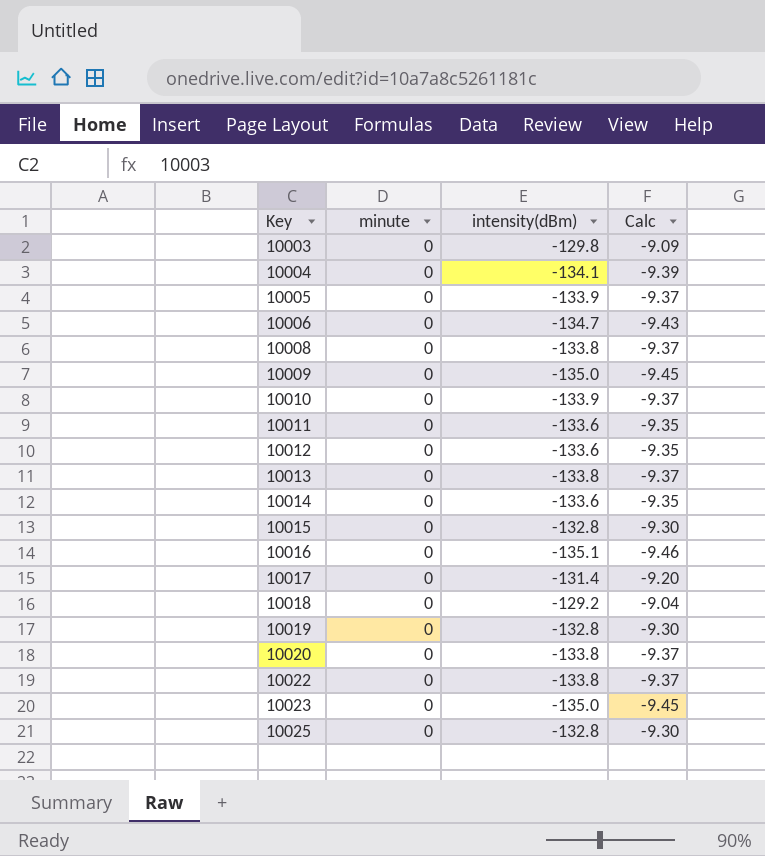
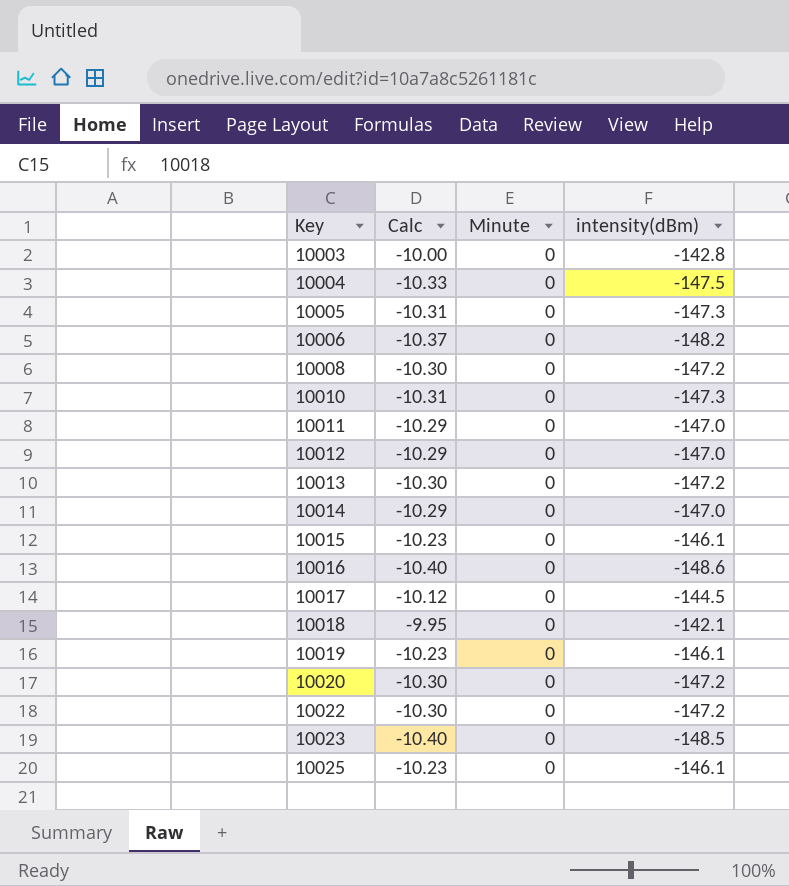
column Calc | position: 4 -> 2
column name: minute -> Minute
row 10009: 0 | -135.0 | -9.45 -> none
10003 | Calc: -9.09 -> -10.00
10003 | intensity(dBm): -129.8 -> -142.8
10004 | Calc: -9.39 -> -10.33
10004 | intensity(dBm): -134.1 -> -147.5
10005 | Calc: -9.37 -> -10.31
10005 | intensity(dBm): -133.9 -> -147.3
10006 | Calc: -9.43 -> -10.37
10006 | intensity(dBm): -134.7 -> -148.2
10008 | Calc: -9.37 -> -10.30
10008 | intensity(dBm): -133.8 -> -147.2
10010 | Calc: -9.37 -> -10.31
10010 | intensity(dBm): -133.9 -> -147.3
10011 | Calc: -9.35 -> -10.29
10011 | intensity(dBm): -133.6 -> -147.0
10012 | Calc: -9.35 -> -10.29
10012 | intensity(dBm): -133.6 -> -147.0
10013 | Calc: -9.37 -> -10.30
10013 | intensity(dBm): -133.8 -> -147.2
10014 | Calc: -9.35 -> -10.29
10014 | intensity(dBm): -133.6 -> -147.0
10015 | Calc: -9.30 -> -10.23
10015 | intensity(dBm): -132.8 -> -146.1
10016 | Calc: -9.46 -> -10.40
10016 | intensity(dBm): -135.1 -> -148.6
10017 | Calc: -9.20 -> -10.12
10017 | intensity(dBm): -131.4 -> -144.5
10018 | Calc: -9.04 -> -9.95
10018 | intensity(dBm): -129.2 -> -142.1
10019 | Calc: -9.30 -> -10.23
10019 | intensity(dBm): -132.8 -> -146.1
10020 | Calc: -9.37 -> -10.30
10020 | intensity(dBm): -133.8 -> -147.2
10022 | Calc: -9.37 -> -10.30
10022 | intensity(dBm): -133.8 -> -147.2
10023 | Calc: -9.45 -> -10.40
10023 | intensity(dBm): -135.0 -> -148.5
10025 | Calc: -9.30 -> -10.23
10025 | intensity(dBm): -132.8 -> -146.1

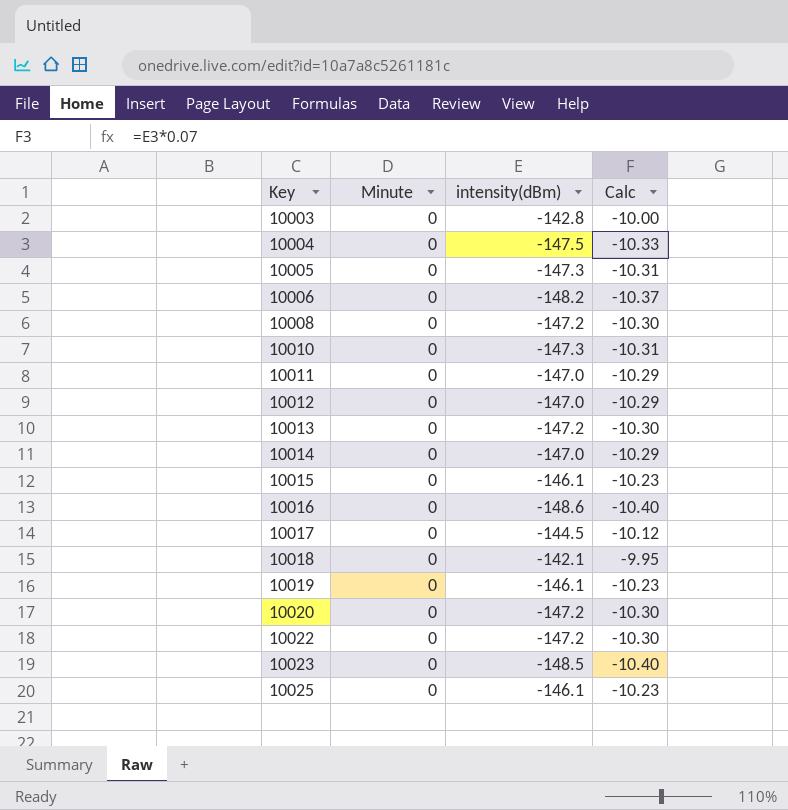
column Calc | position: 2 -> 4

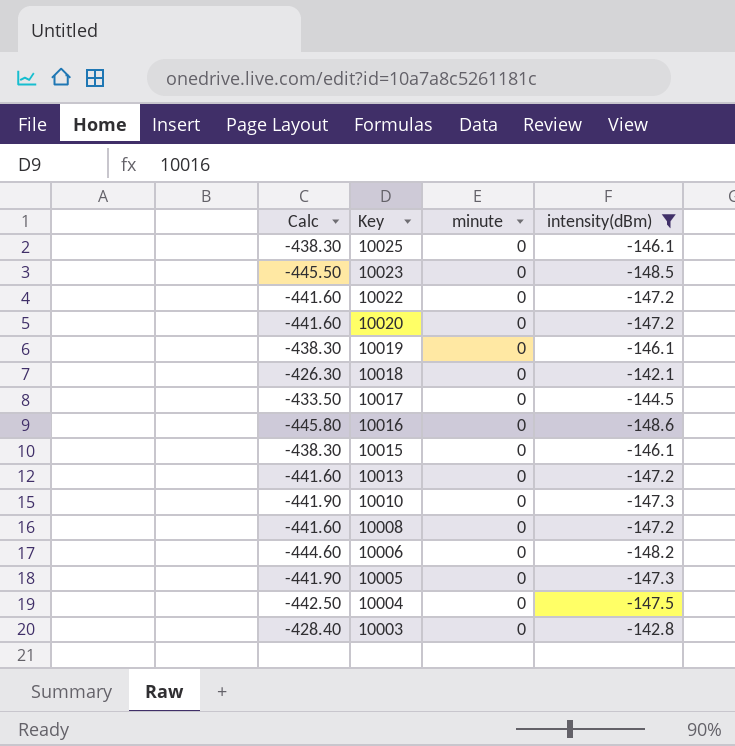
filter: none -> intensity(dBm) != -147.0
row order: Key ascending -> Key descending
column Calc | formula: [intensity(dBm)] * 0.07 -> [intensity(dBm)] * 3
column Calc | position: 4 -> 1
column name: Minute -> minute

